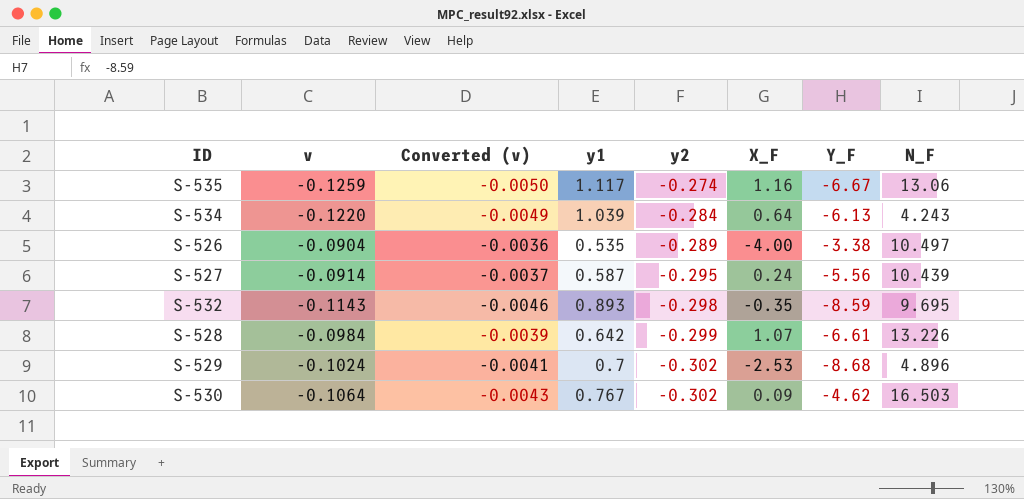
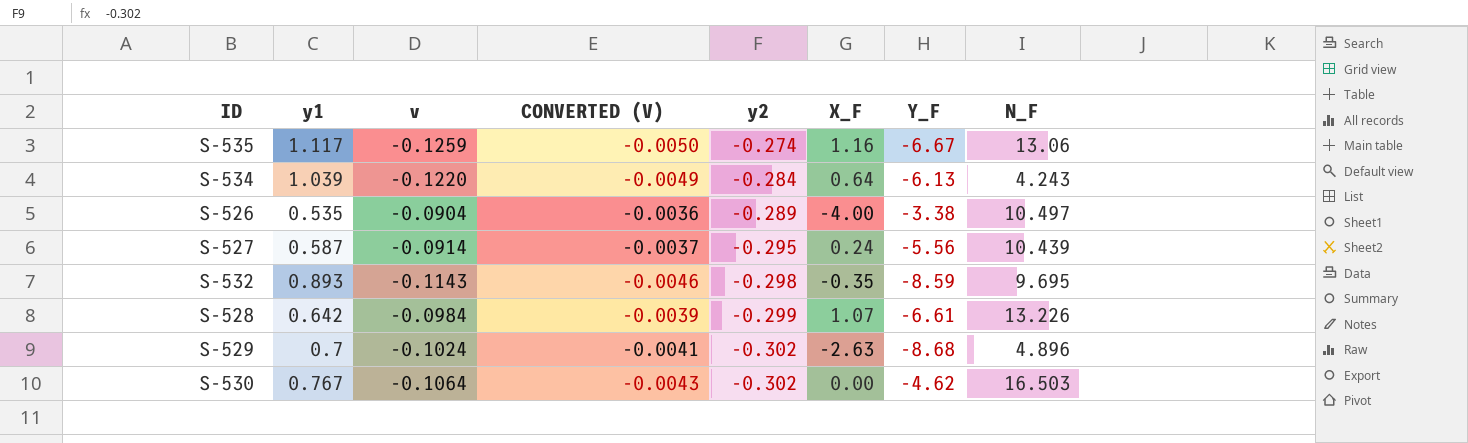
column y1 | position: 4 -> 2
column name: Converted (v) -> CONVERTED (V)
S-529 | X_F: -2.53 -> -2.63
S-530 | X_F: 0.09 -> 0.00

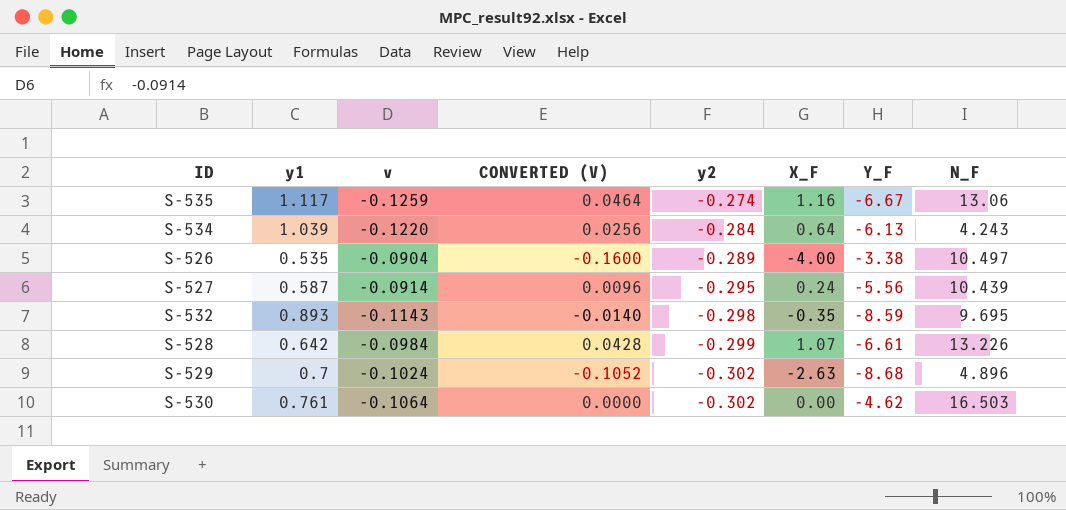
column CONVERTED (V) | formula: [v] * 0.04 -> [X_F] * 0.04
S-530 | y1: 0.767 -> 0.761

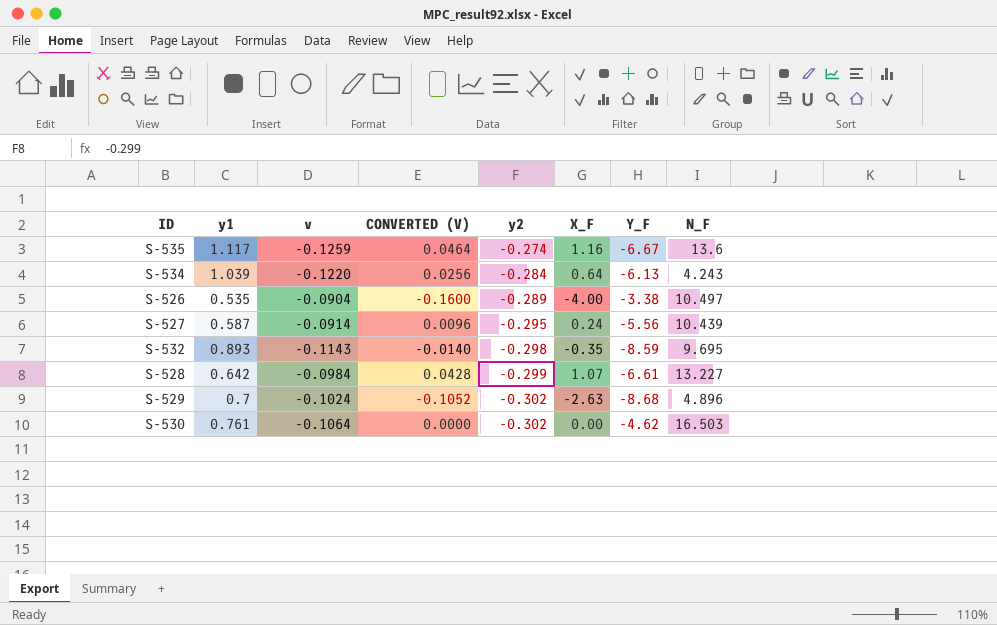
S-535 | N_F: 13.06 -> 13.6
S-528 | N_F: 13.226 -> 13.227

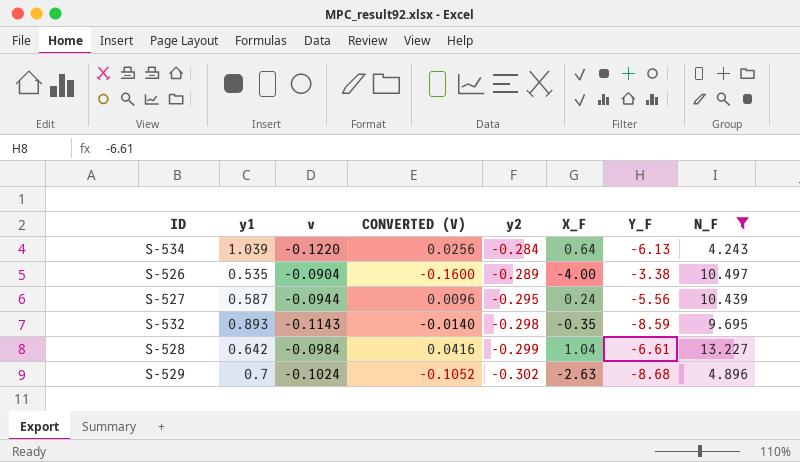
filter: none -> N_F <= 13.227
S-527 | v: -0.0914 -> -0.0944
S-528 | CONVERTED (V): 0.0428 -> 0.0416
S-528 | X_F: 1.07 -> 1.04

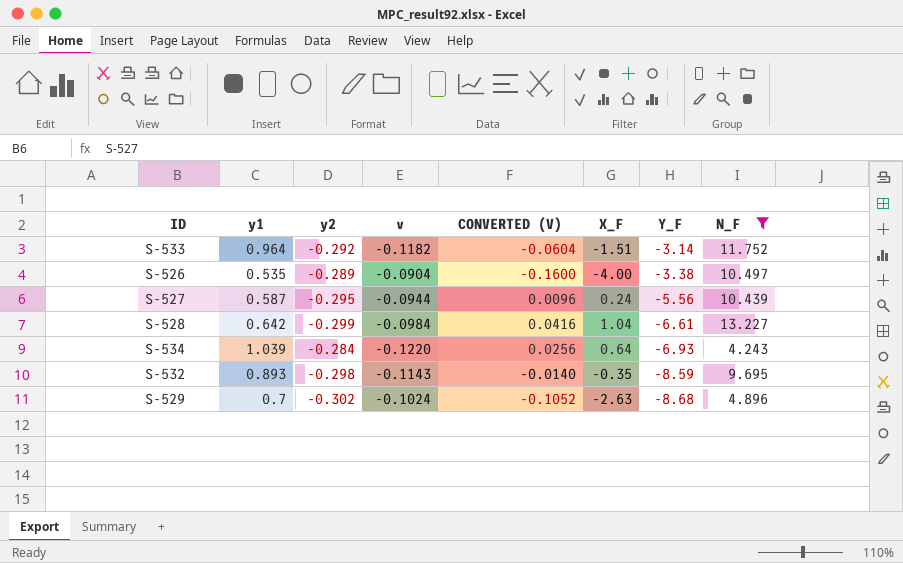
row order: y2 descending -> Y_F descending
column y2 | position: 5 -> 3
row S-533: none -> 0.964 | -0.292 | -0.1182 | -0.0604 | -1.51 | -3.14 | 11.752
S-534 | Y_F: -6.13 -> -6.93

